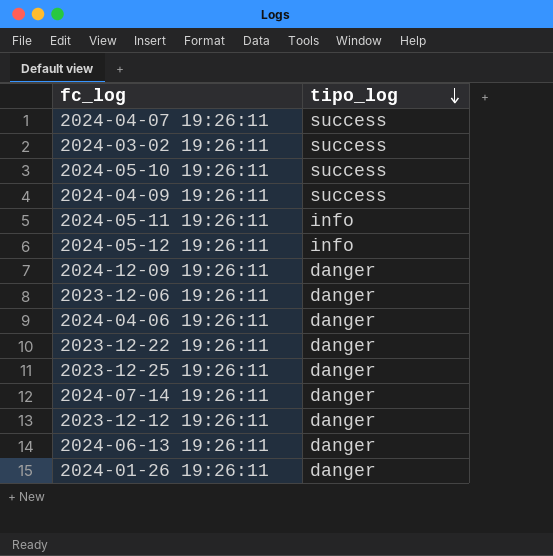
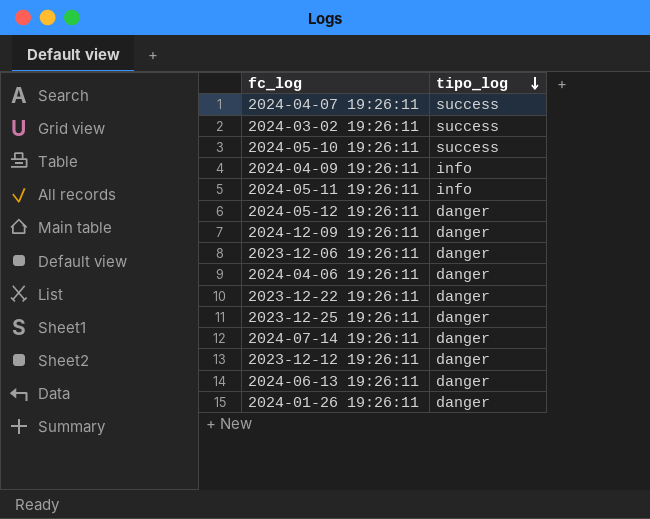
2024-04-09 19:26:11 | tipo_log: success -> info
2024-05-12 19:26:11 | tipo_log: info -> danger

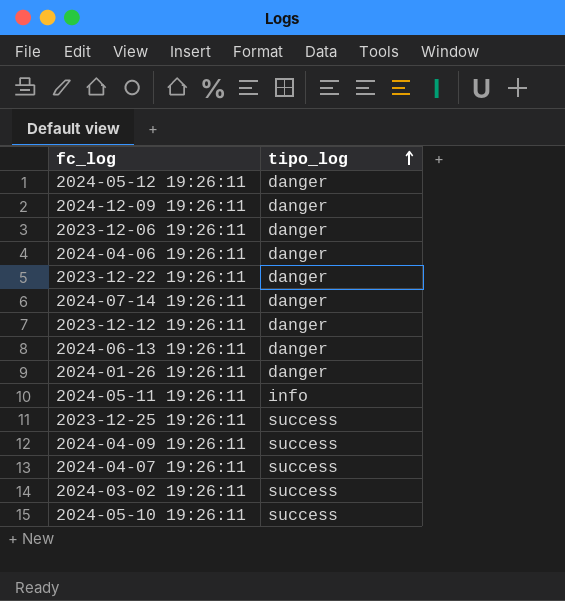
row order: tipo_log descending -> tipo_log ascending
2023-12-25 19:26:11 | tipo_log: danger -> success
2024-04-09 19:26:11 | tipo_log: info -> success

